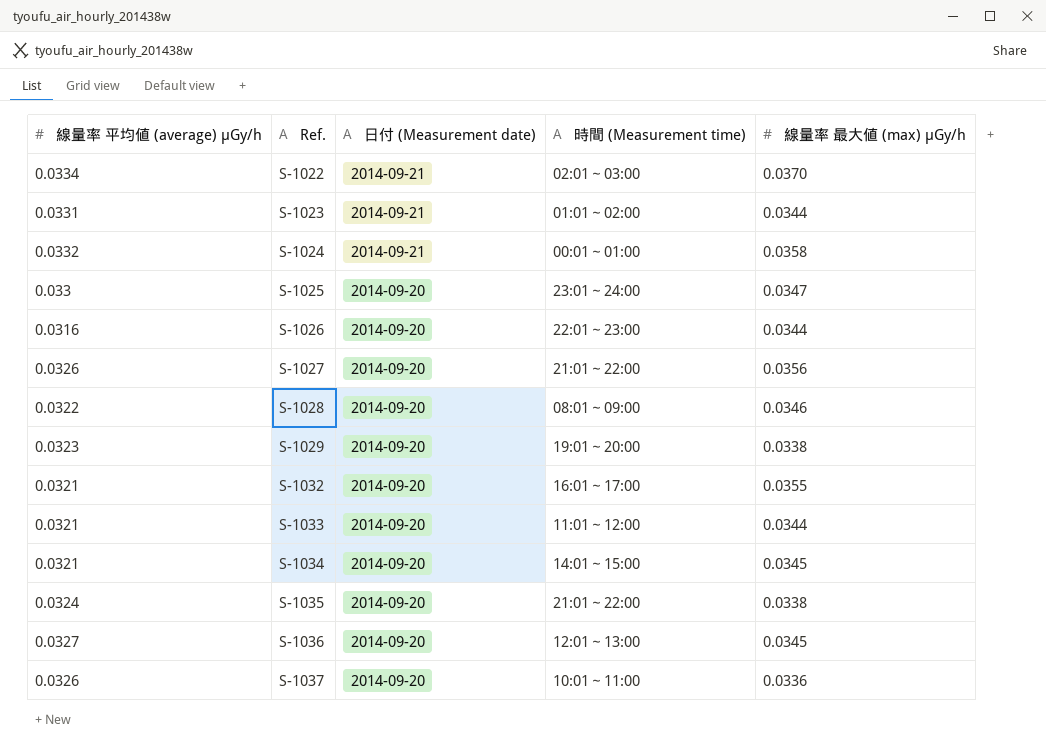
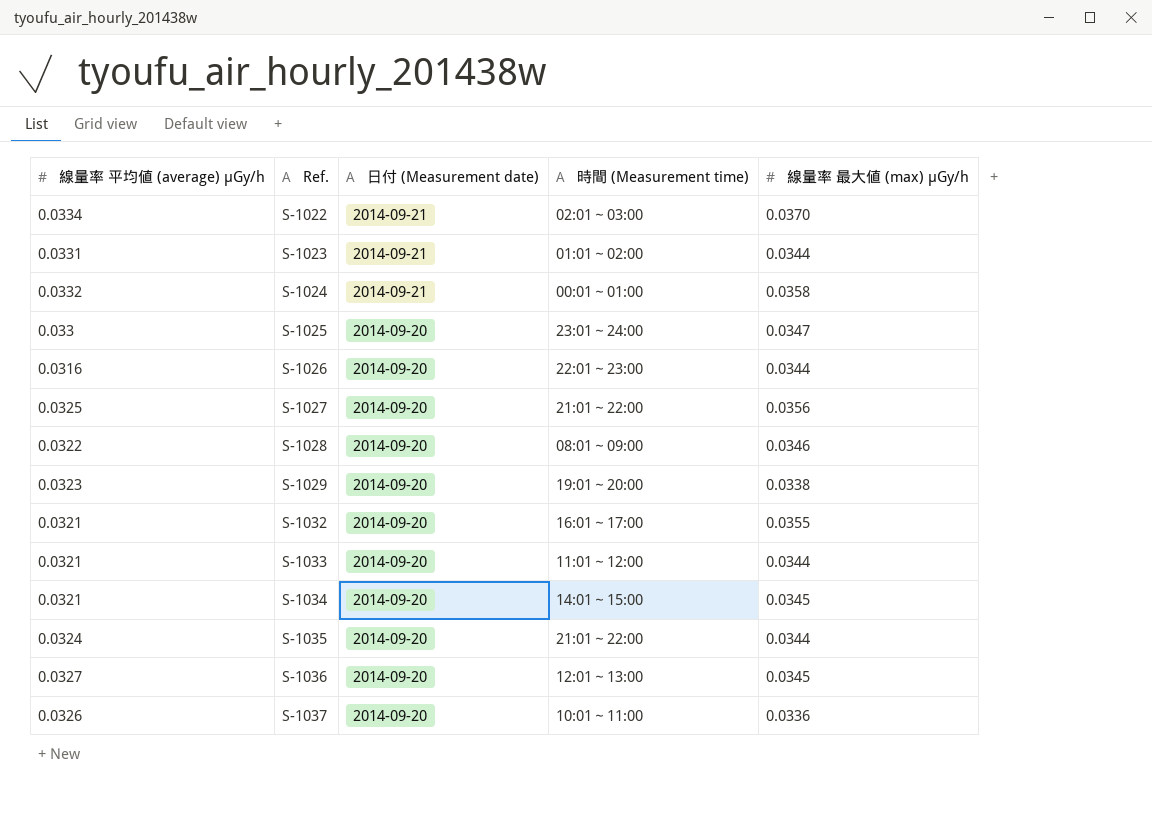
S-1027 | 線量率 平均値 (average) μGy/h: 0.0326 -> 0.0325
S-1035 | 線量率 最大値 (max) μGy/h: 0.0338 -> 0.0344

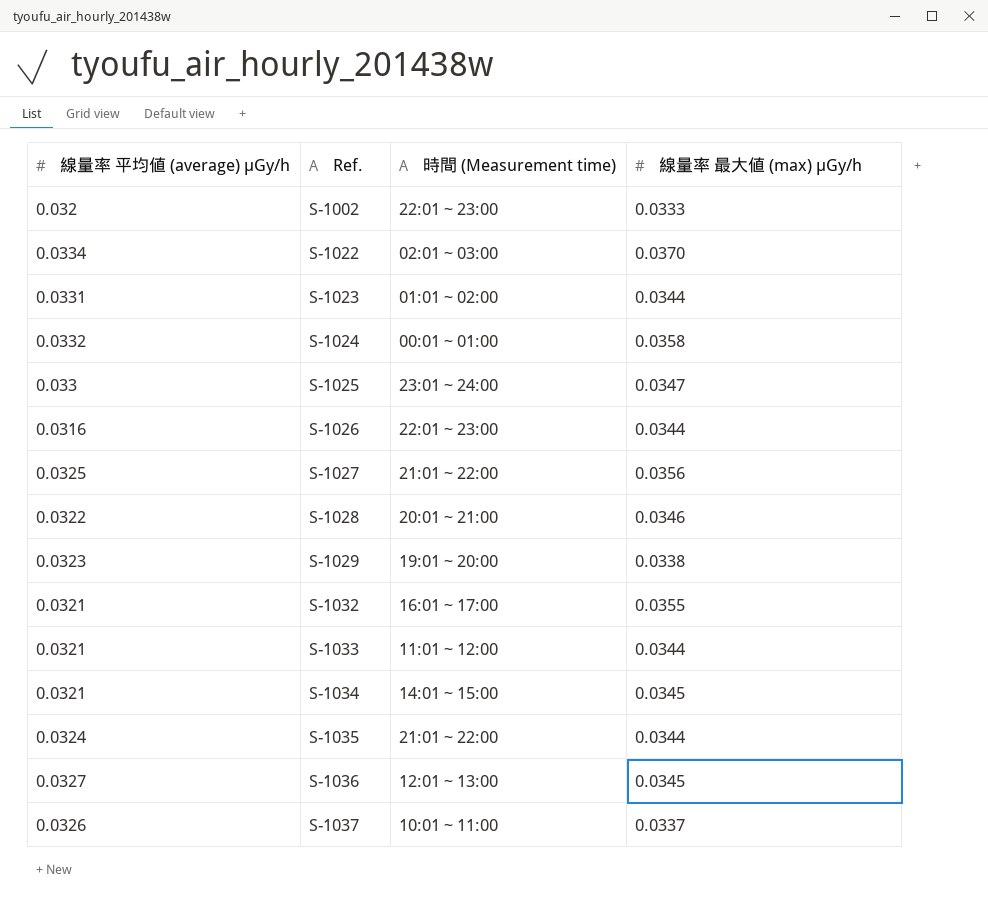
column 日付 (Measurement date) | position: 3 -> none
row S-1002: none -> 0.032 | 22:01～23:00 | 0.0333
S-1028 | 時間 (Measurement time): 08:01～09:00 -> 20:01～21:00
S-1037 | 線量率 最大値 (max) μGy/h: 0.0336 -> 0.0337

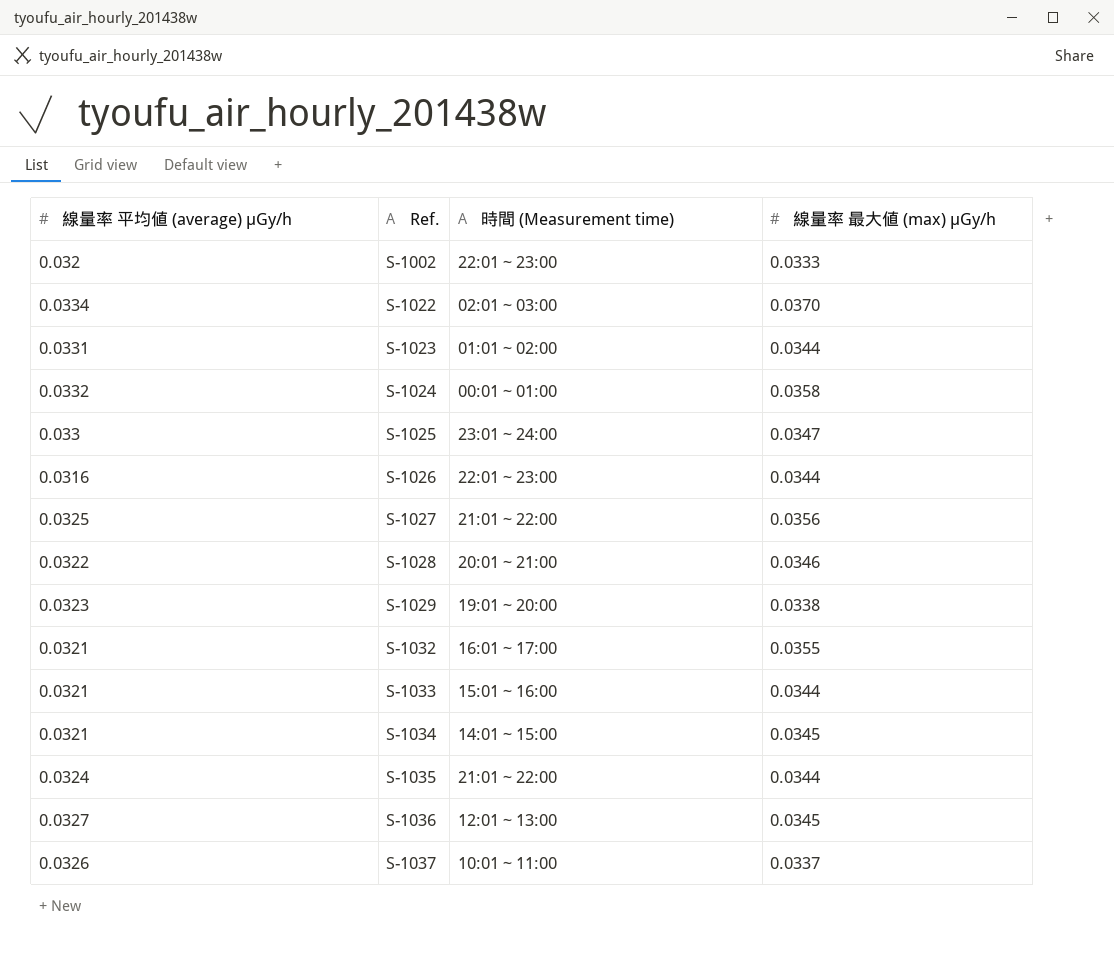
S-1033 | 時間 (Measurement time): 11:01～12:00 -> 15:01～16:00

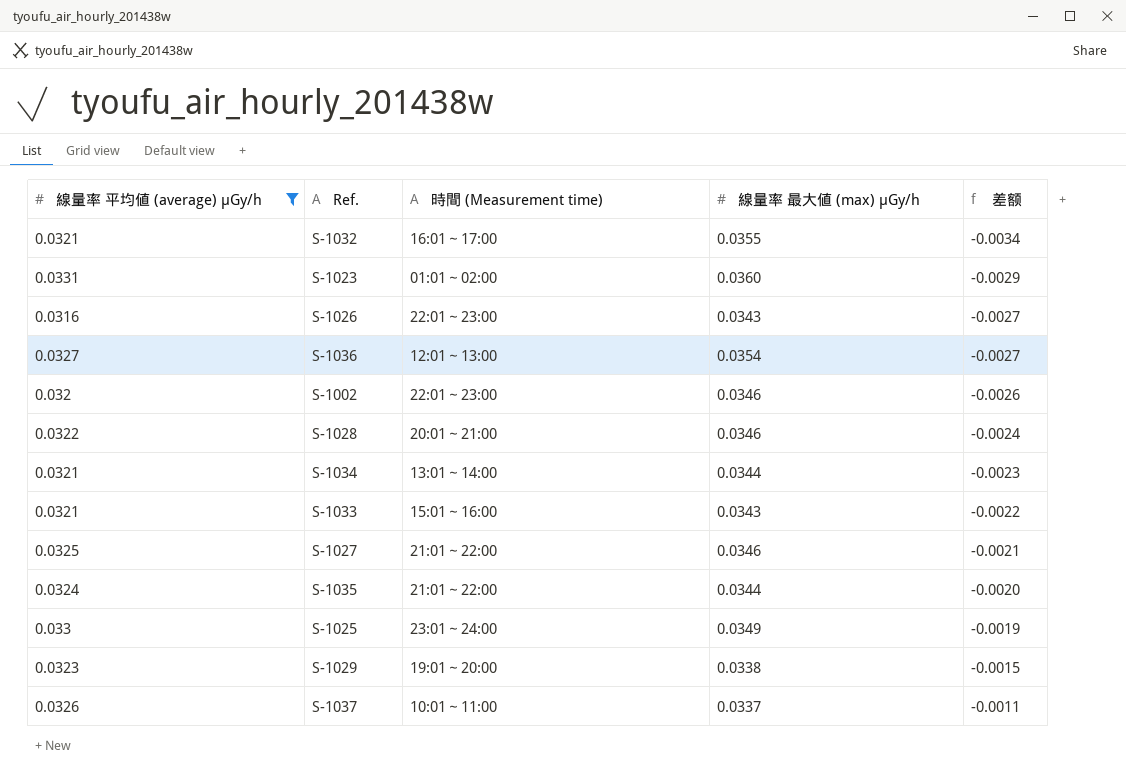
filter: none -> 線量率 平均値 (average) μGy/h <= 0.0331
row order: Ref. ascending -> 差额 ascending
column 差额 | formula: none -> [線量率 平均値 (average) μGy/h] - [線量率 最大値 (max) μGy/h]
S-1023 | 線量率 最大値 (max) μGy/h: 0.0344 -> 0.0360
S-1026 | 線量率 最大値 (max) μGy/h: 0.0344 -> 0.0343
S-1036 | 線量率 最大値 (max) μGy/h: 0.0345 -> 0.0354
S-1002 | 線量率 最大値 (max) μGy/h: 0.0333 -> 0.0346
S-1034 | 時間 (Measurement time): 14:01～15:00 -> 13:01～14:00
S-1034 | 線量率 最大値 (max) μGy/h: 0.0345 -> 0.0344
S-1033 | 線量率 最大値 (max) μGy/h: 0.0344 -> 0.0343
S-1027 | 線量率 最大値 (max) μGy/h: 0.0356 -> 0.0346
S-1025 | 線量率 最大値 (max) μGy/h: 0.0347 -> 0.0349

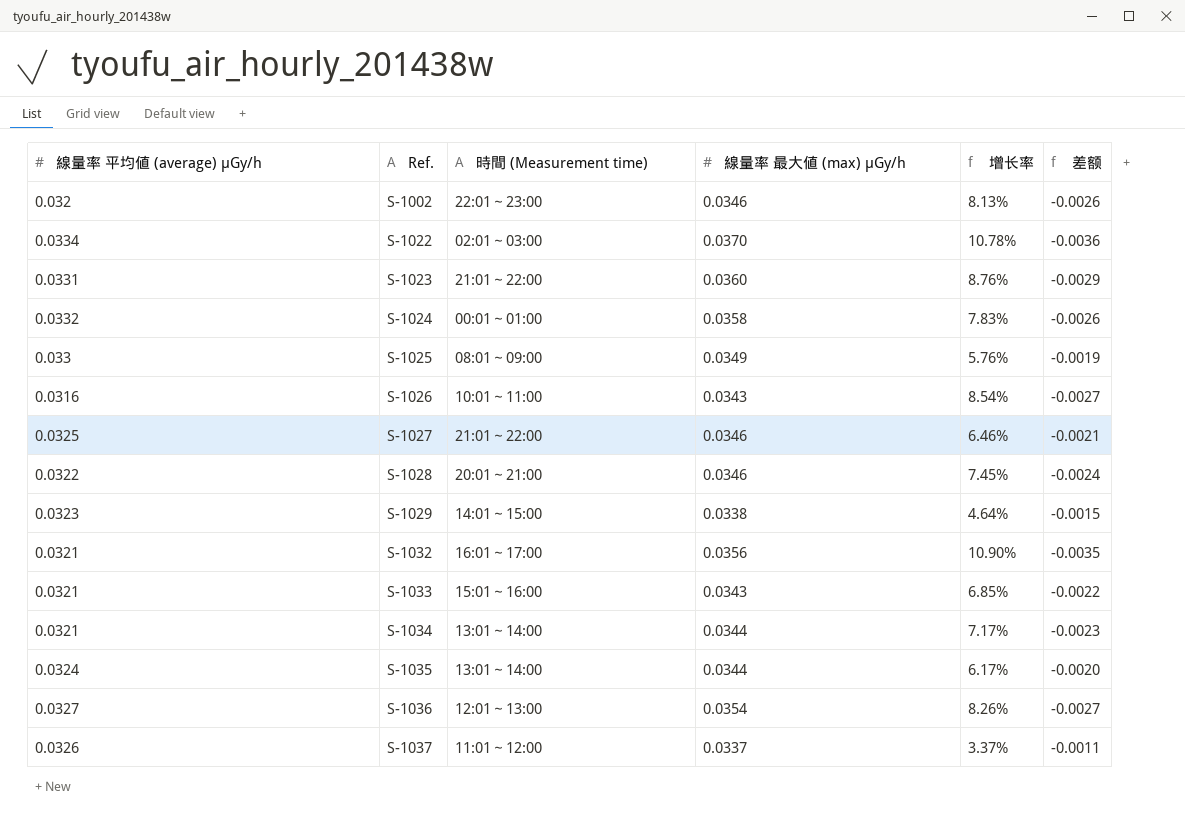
filter: 線量率 平均値 (average) μGy/h <= 0.0331 -> none
row order: 差额 ascending -> Ref. ascending
column 增长率 | formula: none -> ([線量率 最大値 (max) μGy/h] - [線量率 平均値 (average) μGy/h]) / [線量率 平均値 (average) μGy/h]
S-1023 | 時間 (Measurement time): 01:01～02:00 -> 21:01～22:00
S-1025 | 時間 (Measurement time): 23:01～24:00 -> 08:01～09:00
S-1026 | 時間 (Measurement time): 22:01～23:00 -> 10:01～11:00
S-1029 | 時間 (Measurement time): 19:01～20:00 -> 14:01～15:00
S-1032 | 線量率 最大値 (max) μGy/h: 0.0355 -> 0.0356
S-1032 | 差额: -0.0034 -> -0.0035
S-1035 | 時間 (Measurement time): 21:01～22:00 -> 13:01～14:00
S-1037 | 時間 (Measurement time): 10:01～11:00 -> 11:01～12:00

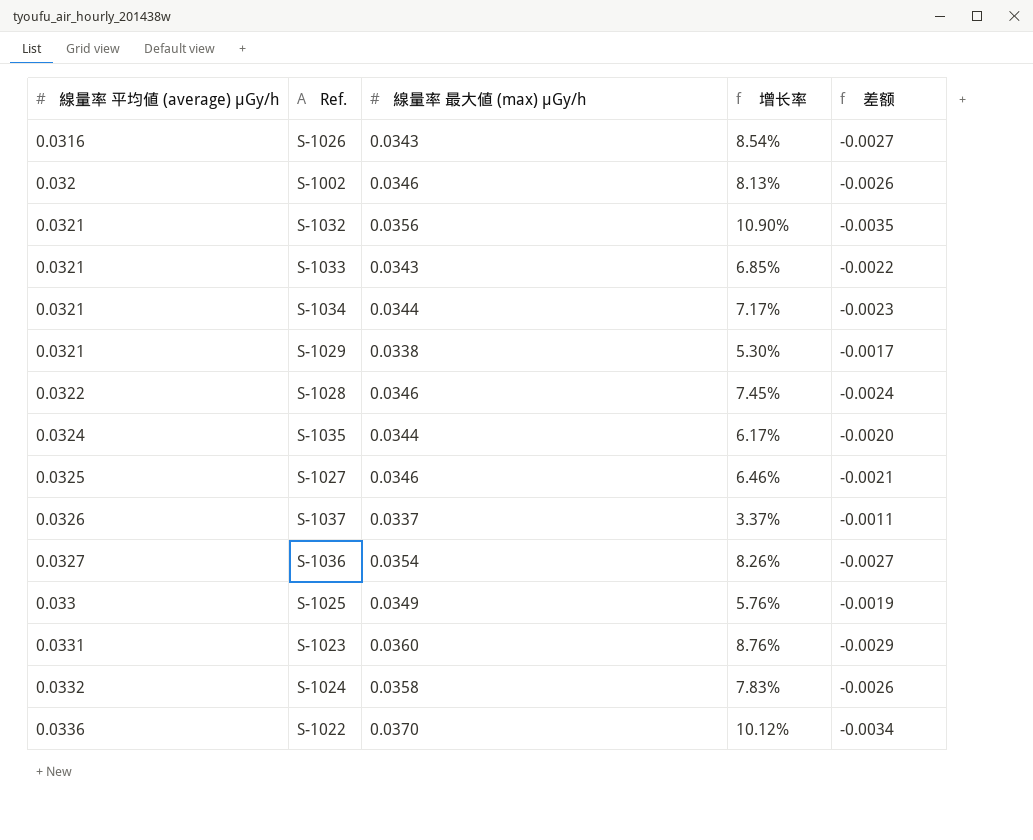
row order: Ref. ascending -> 線量率 平均値 (average) μGy/h ascending
column 時間 (Measurement time) | position: 3 -> none
S-1029 | 線量率 平均値 (average) μGy/h: 0.0323 -> 0.0321
S-1029 | 增长率: 4.64% -> 5.30%
S-1029 | 差额: -0.0015 -> -0.0017
S-1022 | 線量率 平均値 (average) μGy/h: 0.0334 -> 0.0336
S-1022 | 增长率: 10.78% -> 10.12%
S-1022 | 差额: -0.0036 -> -0.0034

